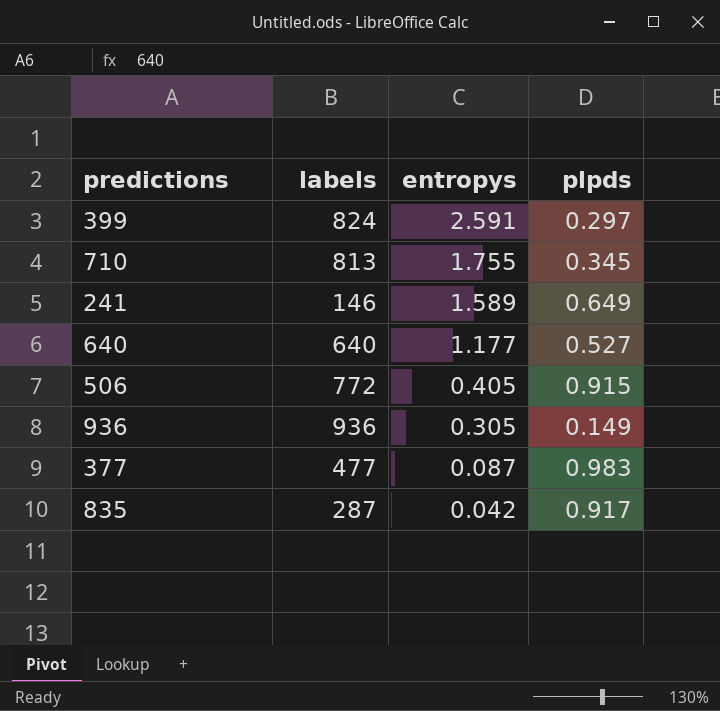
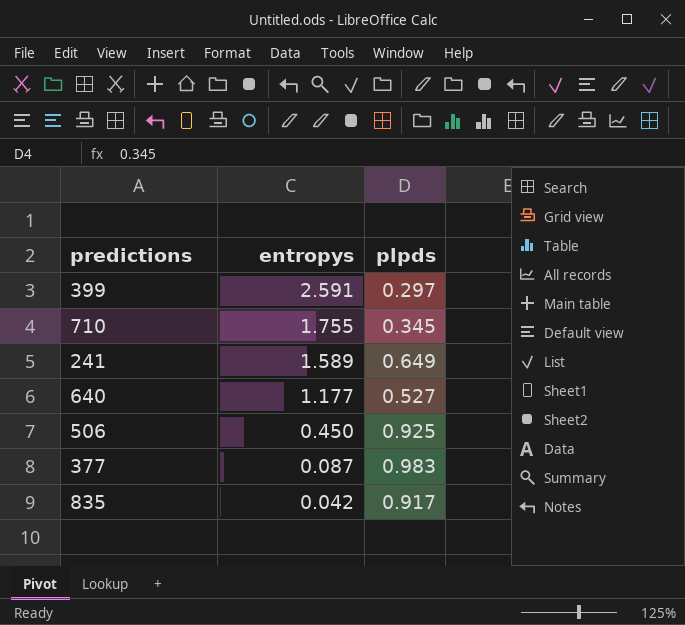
column labels | position: 2 -> none
row 936: 936 | 0.305 | 0.149 -> none
506 | entropys: 0.405 -> 0.450
506 | plpds: 0.915 -> 0.925

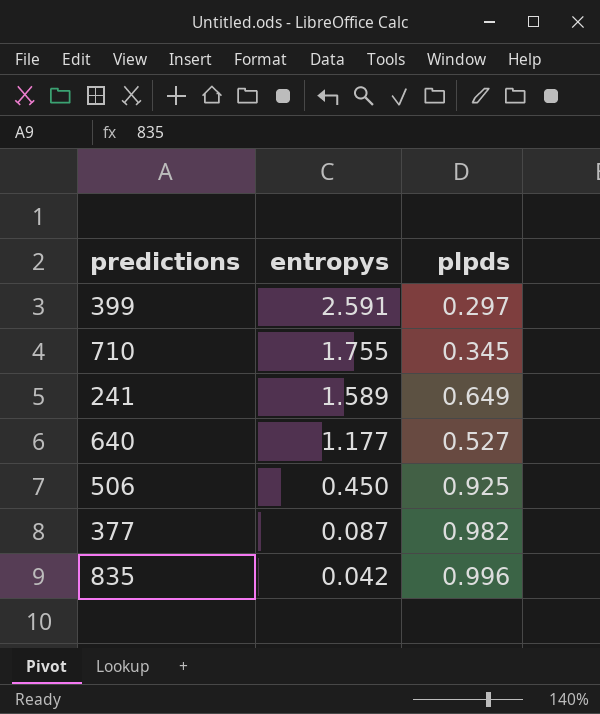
377 | plpds: 0.983 -> 0.982
835 | plpds: 0.917 -> 0.996

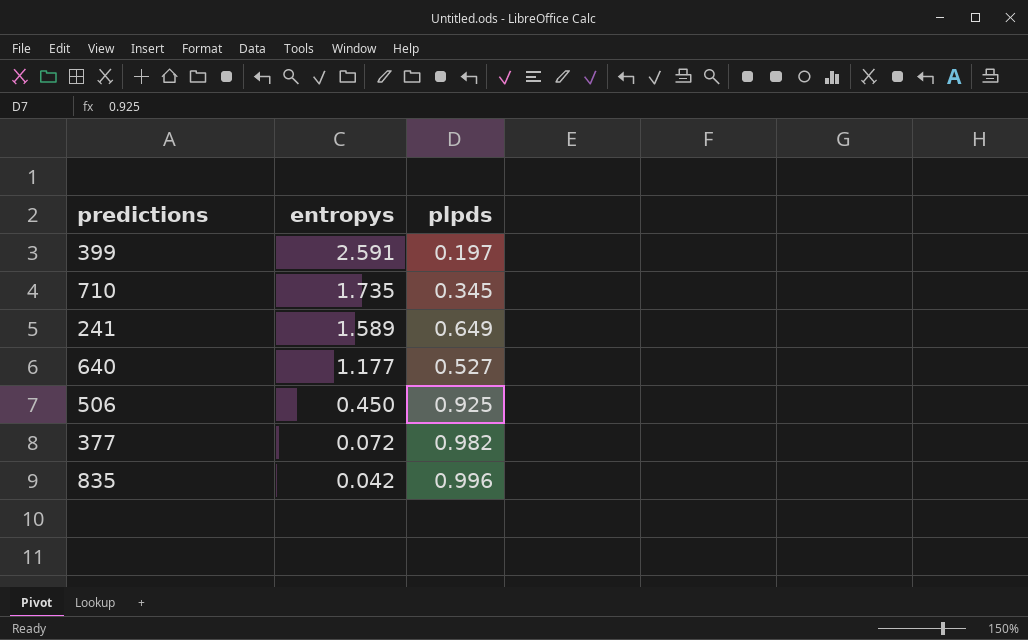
399 | plpds: 0.297 -> 0.197
710 | entropys: 1.755 -> 1.735
377 | entropys: 0.087 -> 0.072

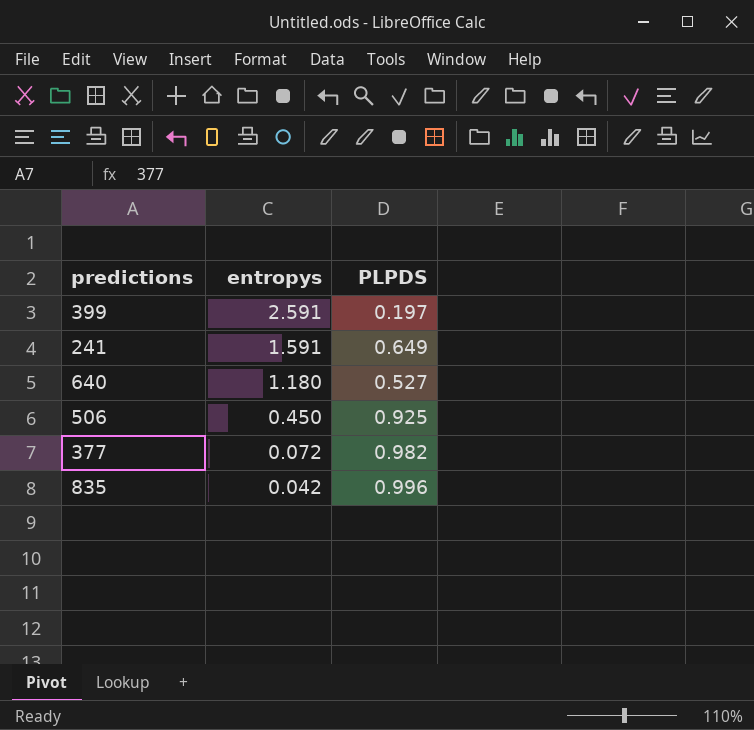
column name: plpds -> PLPDS
row 710: 1.735 | 0.345 -> none
241 | entropys: 1.589 -> 1.591
640 | entropys: 1.177 -> 1.180

